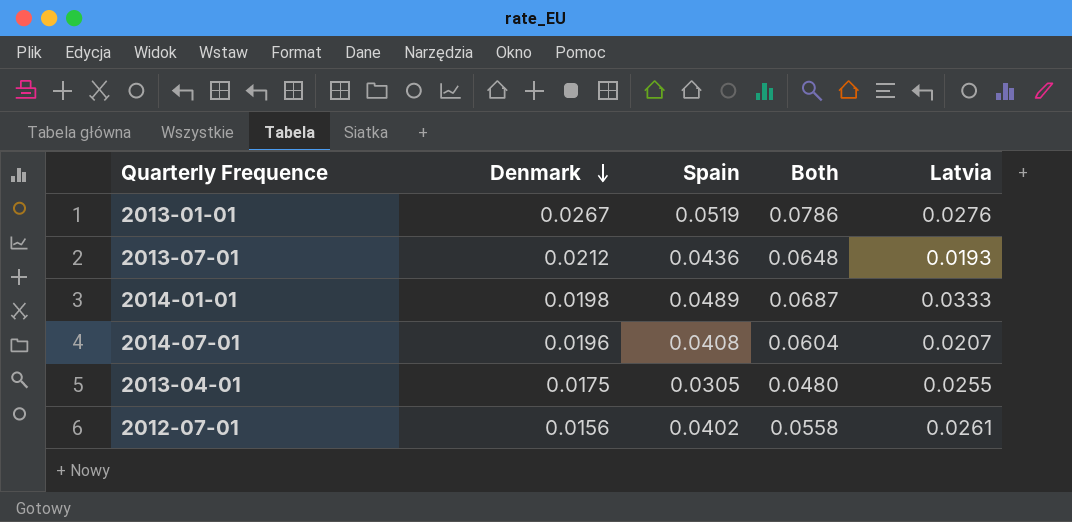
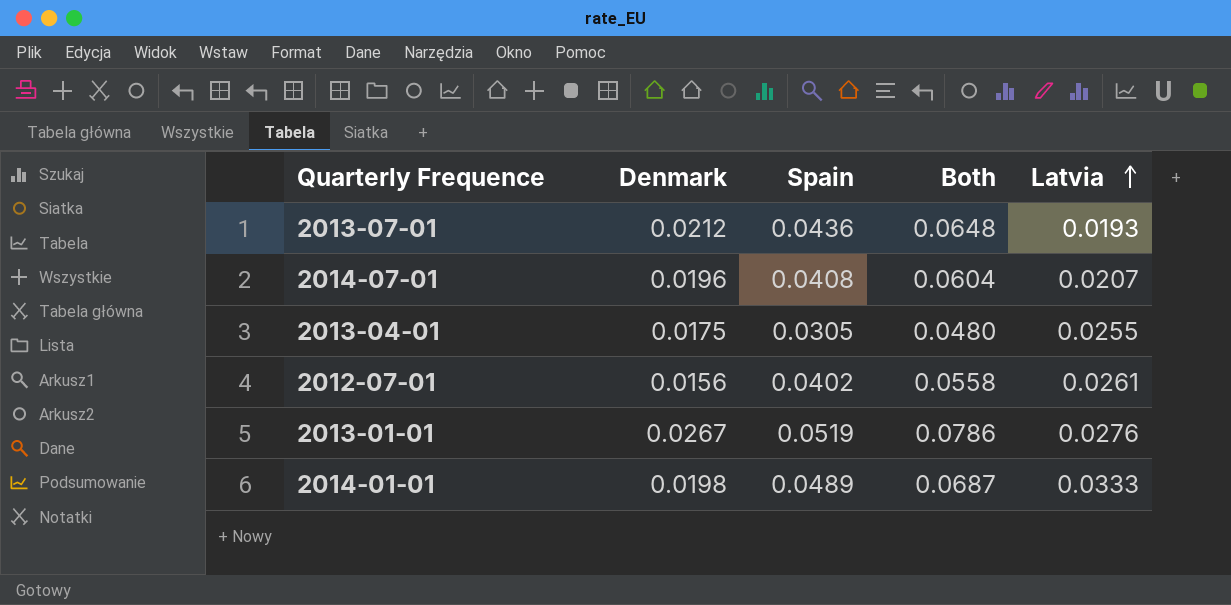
row order: Denmark descending -> Latvia ascending

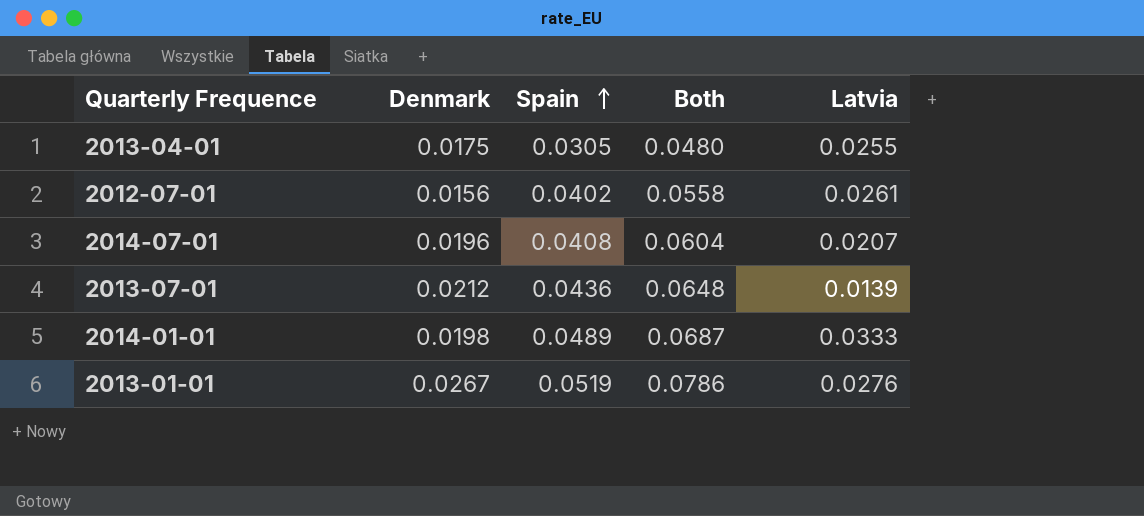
row order: Latvia ascending -> Spain ascending
2013-07-01 | Latvia: 0.0193 -> 0.0139

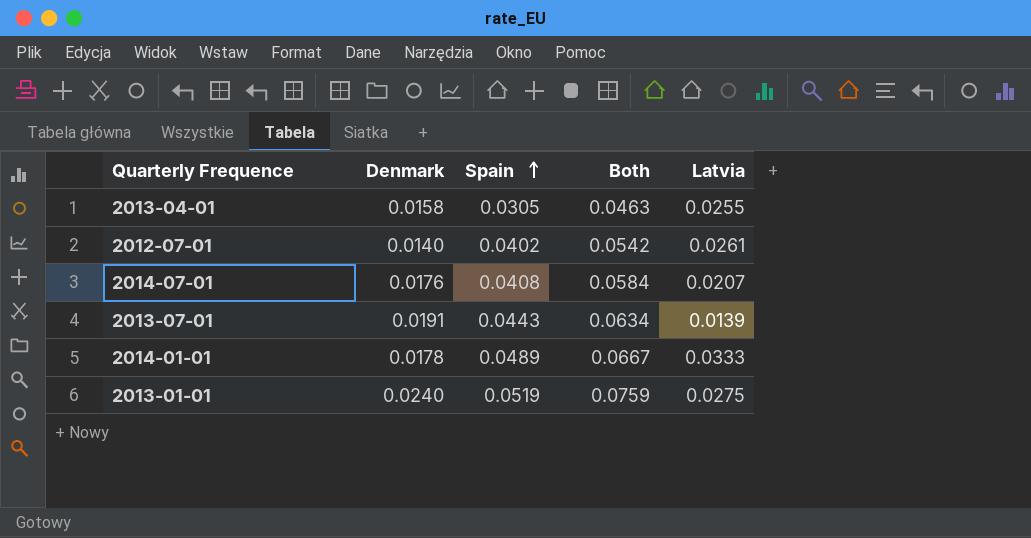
2013-04-01 | Denmark: 0.0175 -> 0.0158
2013-04-01 | Both: 0.0480 -> 0.0463
2012-07-01 | Denmark: 0.0156 -> 0.0140
2012-07-01 | Both: 0.0558 -> 0.0542
2014-07-01 | Denmark: 0.0196 -> 0.0176
2014-07-01 | Both: 0.0604 -> 0.0584
2013-07-01 | Denmark: 0.0212 -> 0.0191
2013-07-01 | Spain: 0.0436 -> 0.0443
2013-07-01 | Both: 0.0648 -> 0.0634
2014-01-01 | Denmark: 0.0198 -> 0.0178
2014-01-01 | Both: 0.0687 -> 0.0667
2013-01-01 | Denmark: 0.0267 -> 0.0240
2013-01-01 | Both: 0.0786 -> 0.0759
2013-01-01 | Latvia: 0.0276 -> 0.0275

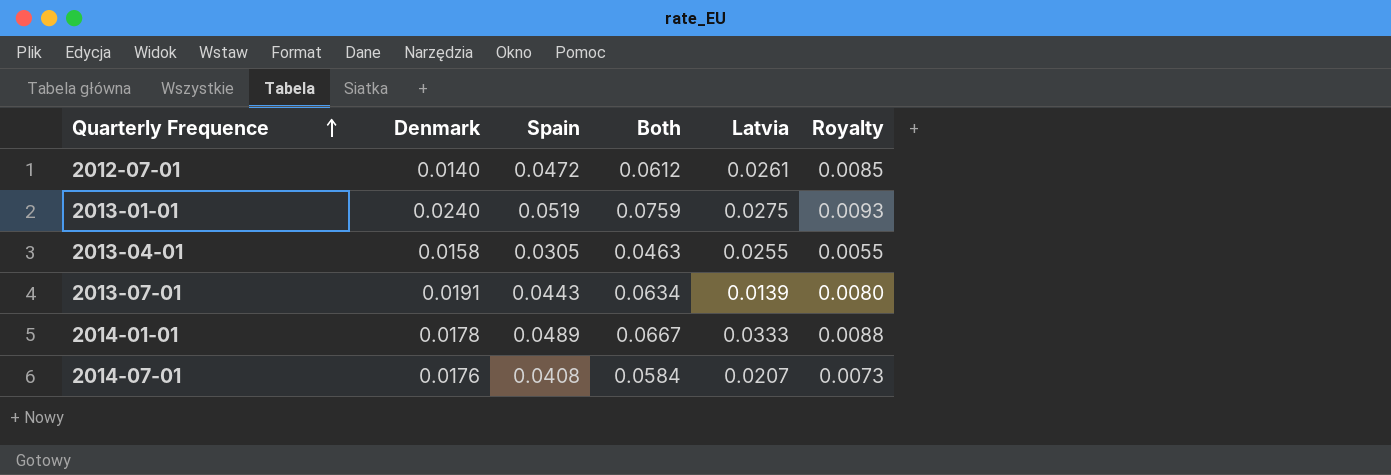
row order: Spain ascending -> Quarterly Frequence ascending
column Royalty | formula: none -> [Spain] * 0.18
2012-07-01 | Spain: 0.0402 -> 0.0472
2012-07-01 | Both: 0.0542 -> 0.0612

